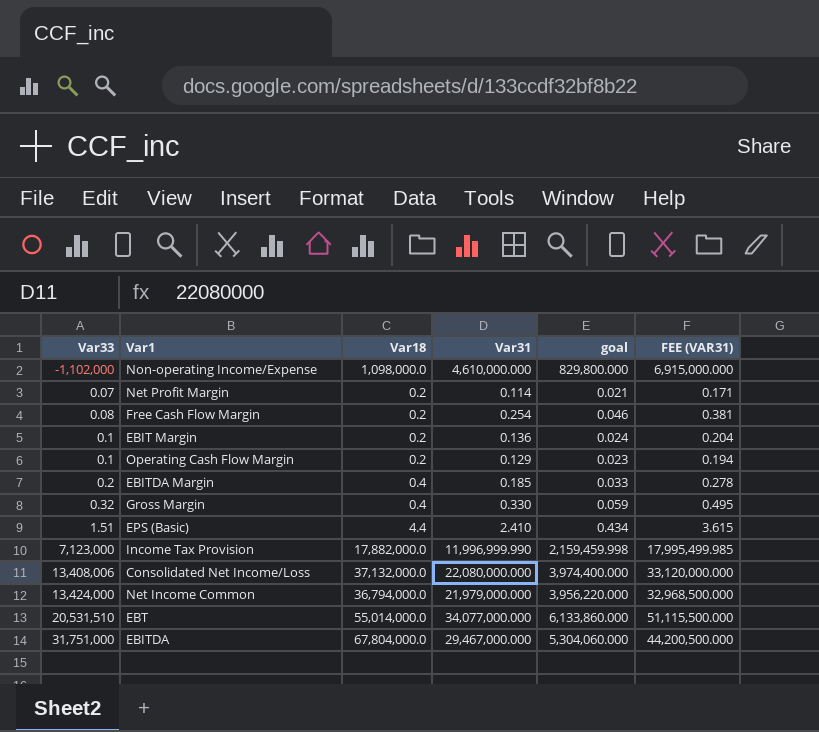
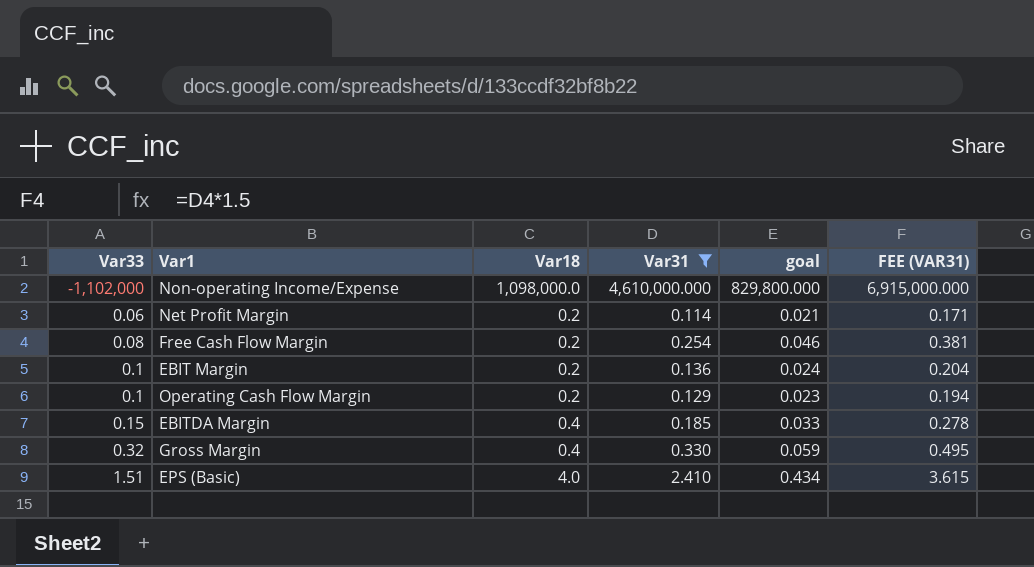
filter: none -> Var31 <= 4,610,000.000
Net Profit Margin | Var33: 0.07 -> 0.06
EBITDA Margin | Var33: 0.2 -> 0.15
EPS (Basic) | Var18: 4.4 -> 4.0

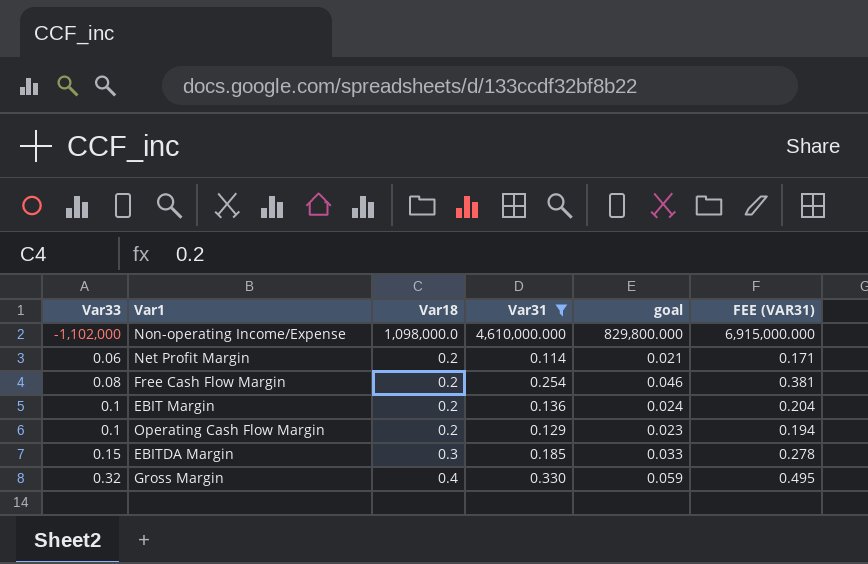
row EPS (Basic): 1.51 | 4.0 | 2.410 | 0.434 | 3.615 -> none
EBITDA Margin | Var18: 0.4 -> 0.3

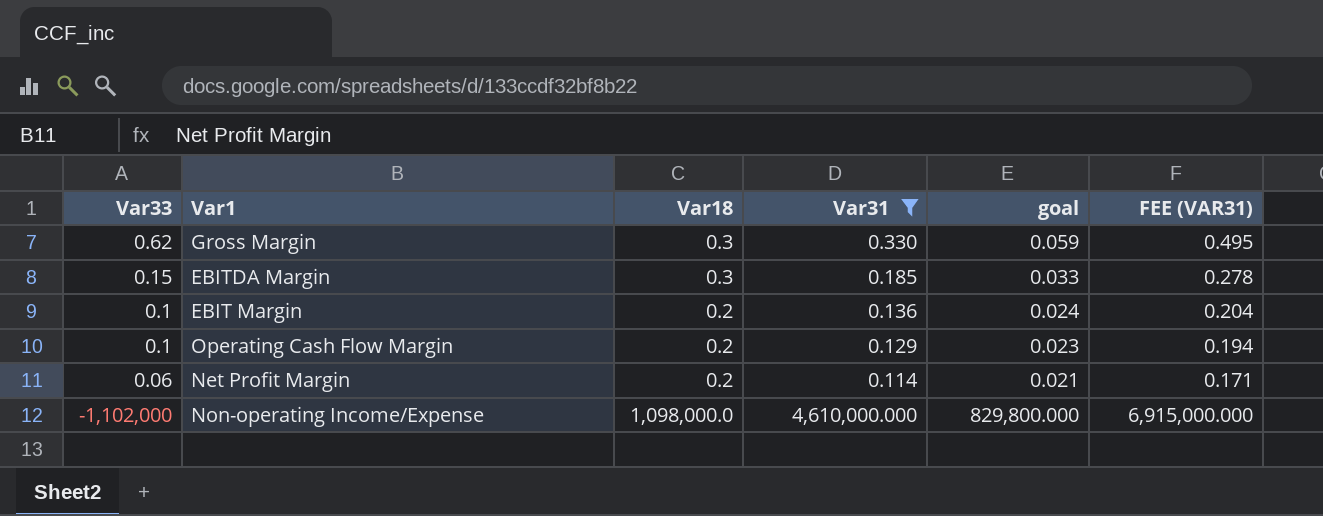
row order: Var33 ascending -> Var33 descending
row Free Cash Flow Margin: 0.08 | 0.2 | 0.254 | 0.046 | 0.381 -> none
Gross Margin | Var33: 0.32 -> 0.62
Gross Margin | Var18: 0.4 -> 0.3

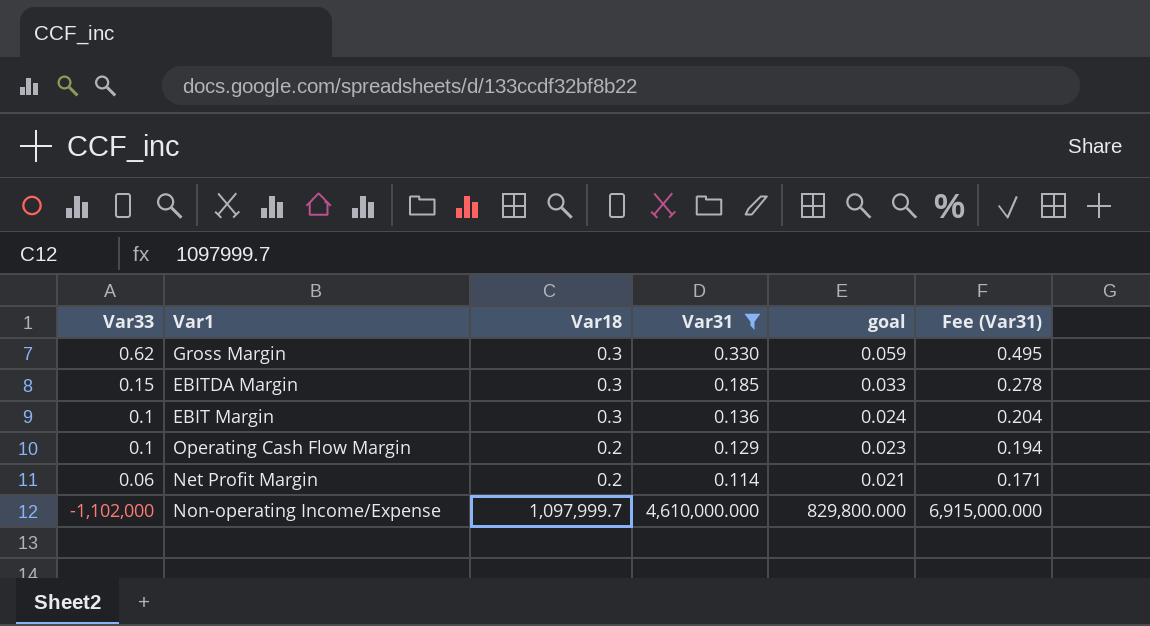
column name: FEE (VAR31) -> Fee (Var31)
EBIT Margin | Var18: 0.2 -> 0.3
Non-operating Income/Expense | Var18: 1,098,000.0 -> 1,097,999.7

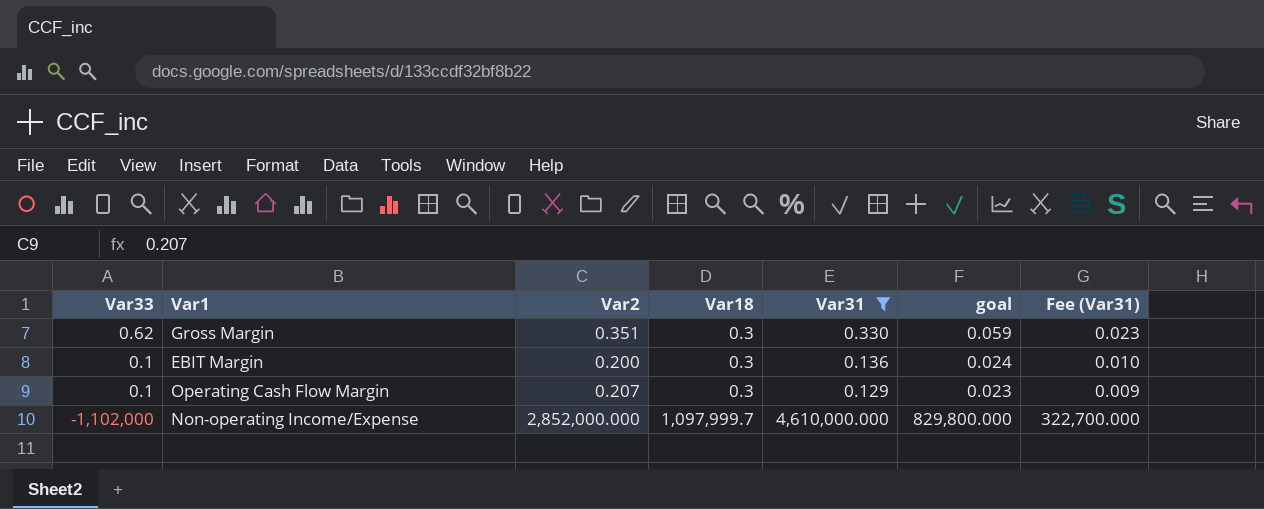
column Var2 | position: none -> 3
column Fee (Var31) | formula: [Var31] * 1.5 -> [Var31] * 0.07
row EBITDA Margin: 0.15 | 0.3 | 0.185 | 0.033 | 0.278 -> none
row Net Profit Margin: 0.06 | 0.2 | 0.114 | 0.021 | 0.171 -> none
Operating Cash Flow Margin | Var18: 0.2 -> 0.3

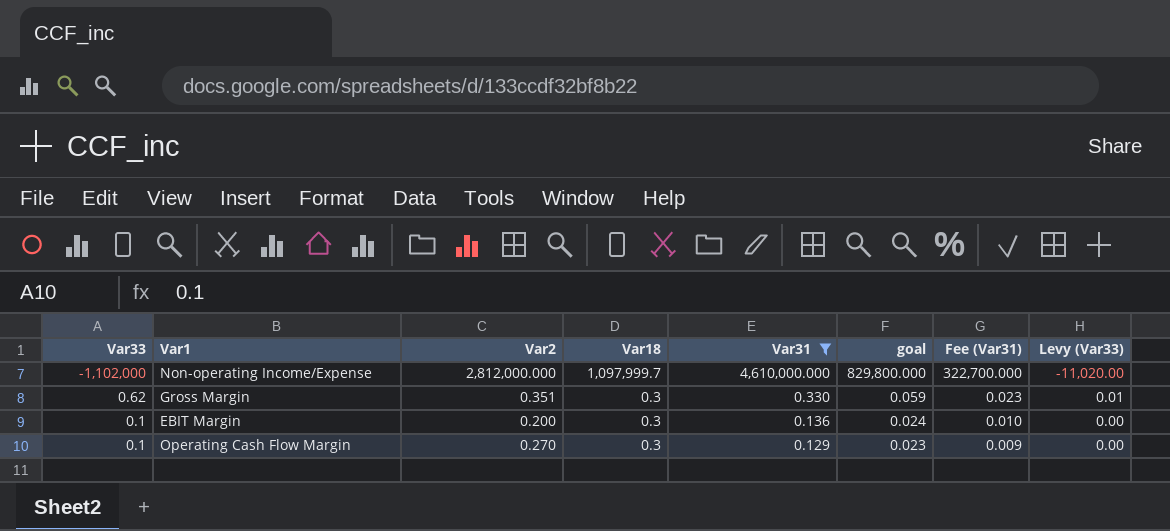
row order: Var33 descending -> Var18 descending
column Levy (Var33) | formula: none -> [Var33] * 0.01
Non-operating Income/Expense | Var2: 2,852,000.000 -> 2,812,000.000
Operating Cash Flow Margin | Var2: 0.207 -> 0.270

